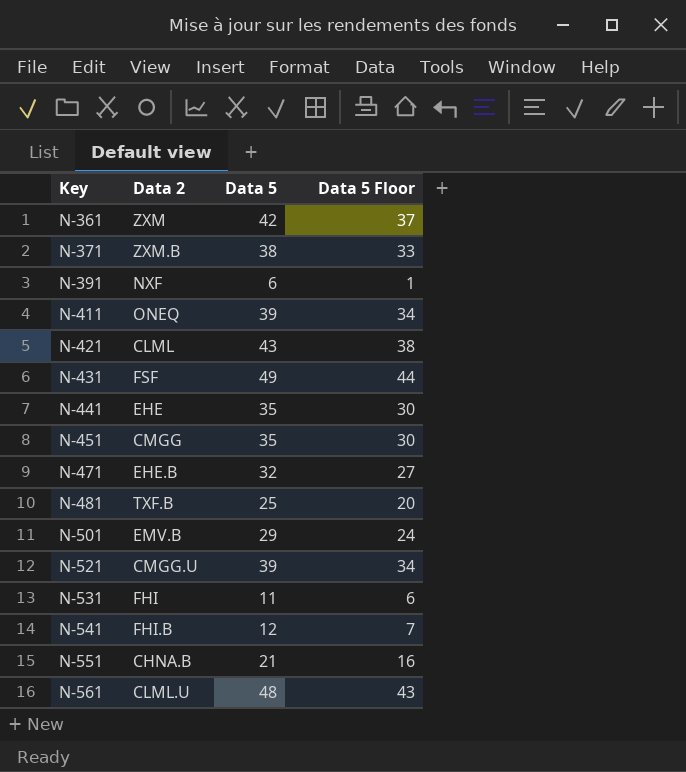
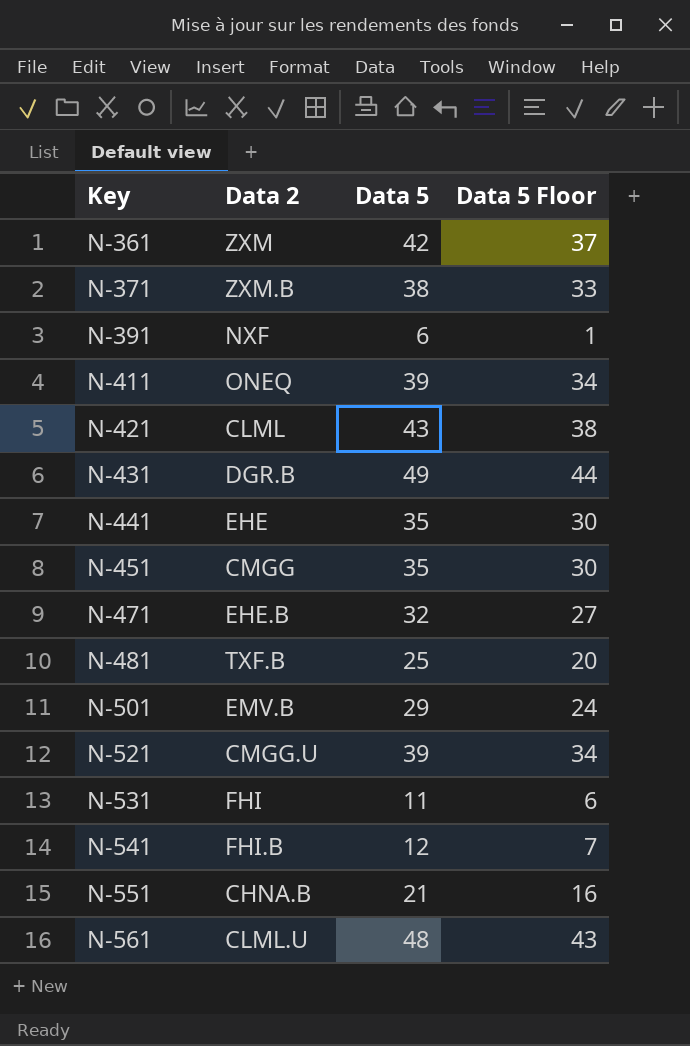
N-431 | Data 2: FSF -> DGR.B

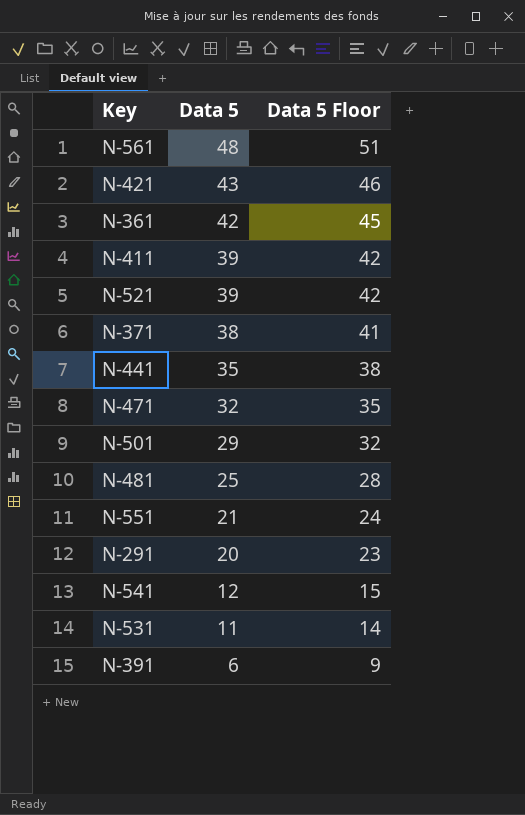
row order: Key ascending -> Data 5 descending
column Data 2 | position: 2 -> none
column Data 5 Floor | formula: [Data 5] - 5 -> [Data 5] + 3
row N-431: DGR.B | 49 | 44 -> none
row N-451: CMGG | 35 | 30 -> none
row N-291: none -> 20 | 23

